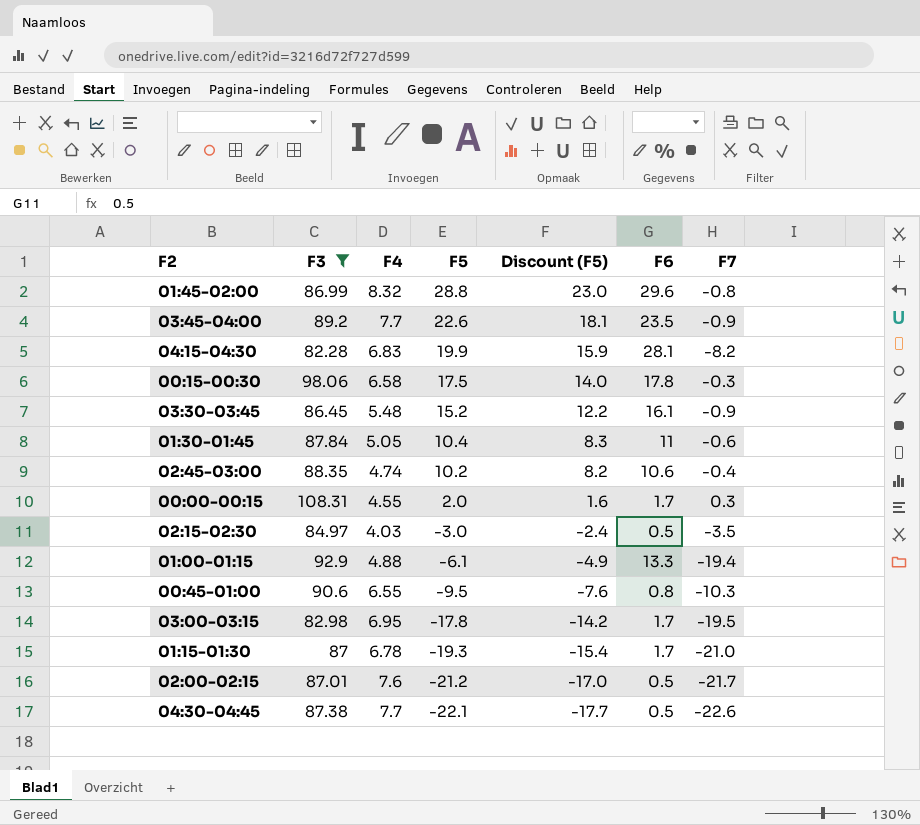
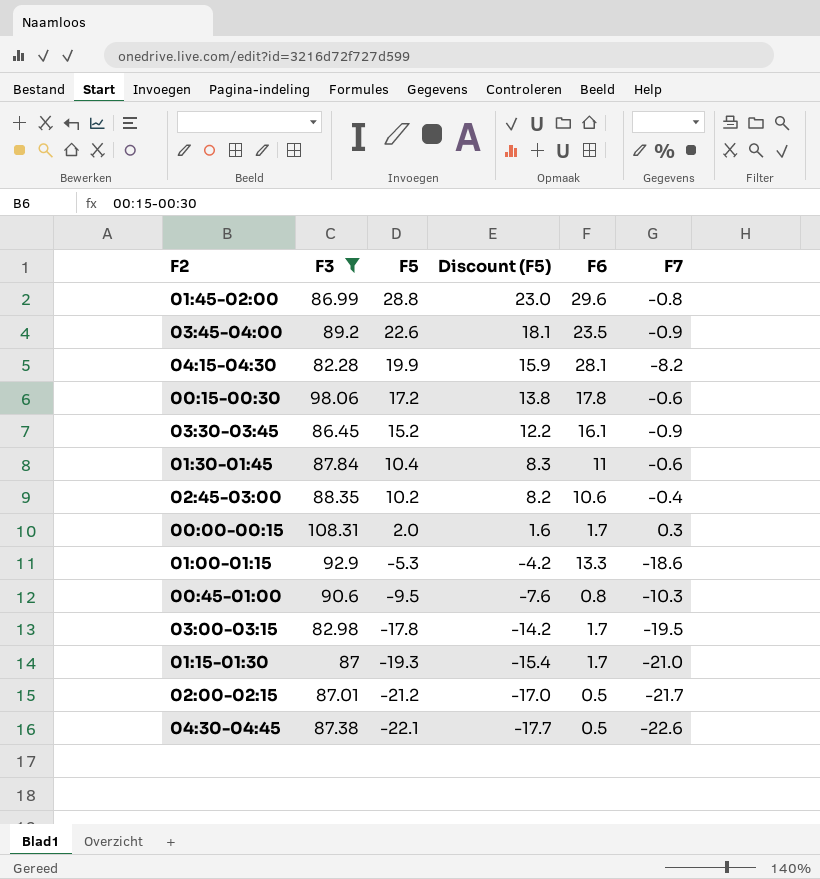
column F4 | position: 3 -> none
row 02:15-02:30: 84.97 | 4.03 | -3.0 | -2.4 | 0.5 | -3.5 -> none
00:15-00:30 | F5: 17.5 -> 17.2
00:15-00:30 | Discount (F5): 14.0 -> 13.8
00:15-00:30 | F7: -0.3 -> -0.6
01:00-01:15 | F5: -6.1 -> -5.3
01:00-01:15 | Discount (F5): -4.9 -> -4.2
01:00-01:15 | F7: -19.4 -> -18.6

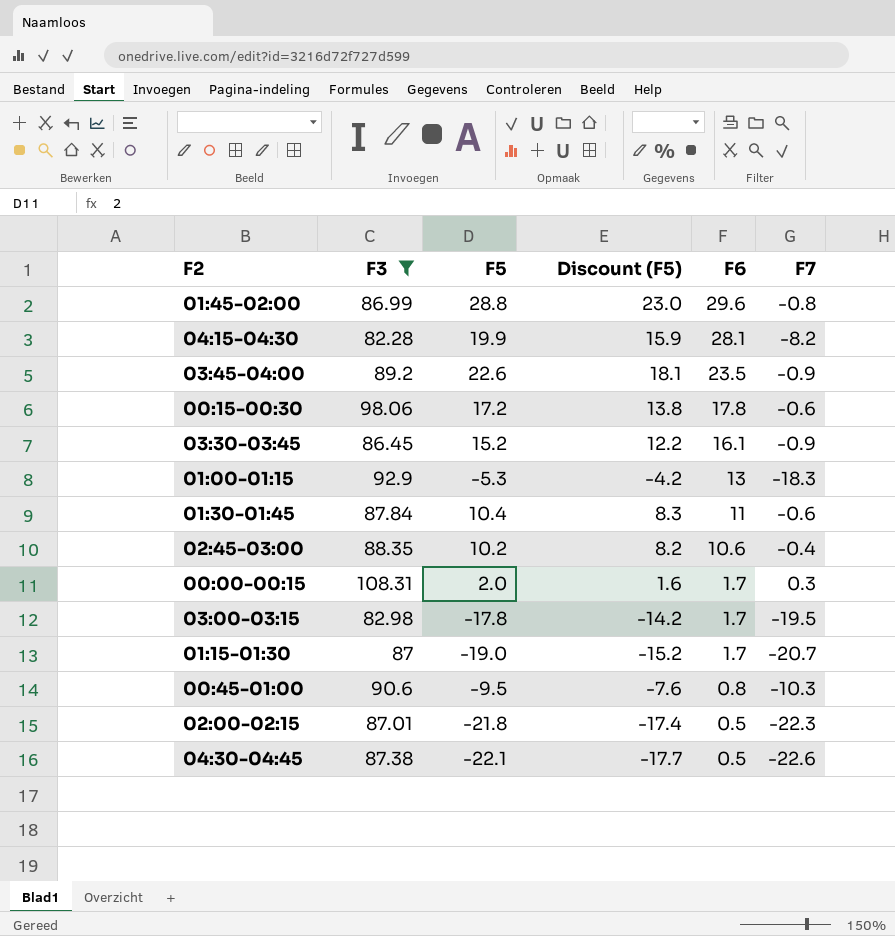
row order: F5 descending -> F6 descending
01:00-01:15 | F6: 13.3 -> 13
01:00-01:15 | F7: -18.6 -> -18.3
01:15-01:30 | F5: -19.3 -> -19.0
01:15-01:30 | Discount (F5): -15.4 -> -15.2
01:15-01:30 | F7: -21.0 -> -20.7
02:00-02:15 | F5: -21.2 -> -21.8
02:00-02:15 | Discount (F5): -17.0 -> -17.4
02:00-02:15 | F7: -21.7 -> -22.3

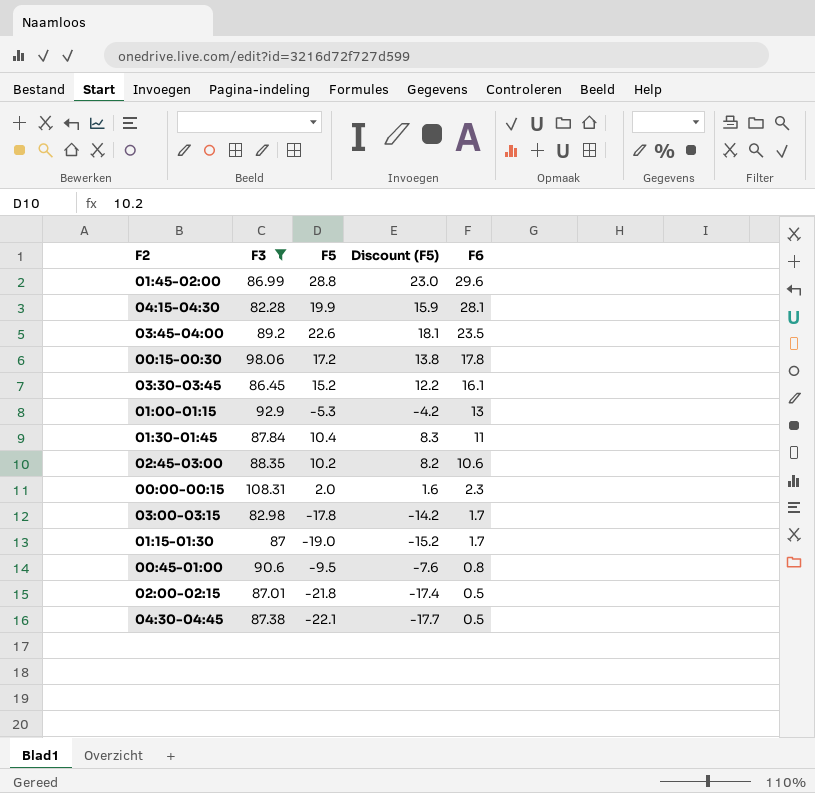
column F7 | formula: [F5] - [F6] -> none
00:00-00:15 | F6: 1.7 -> 2.3

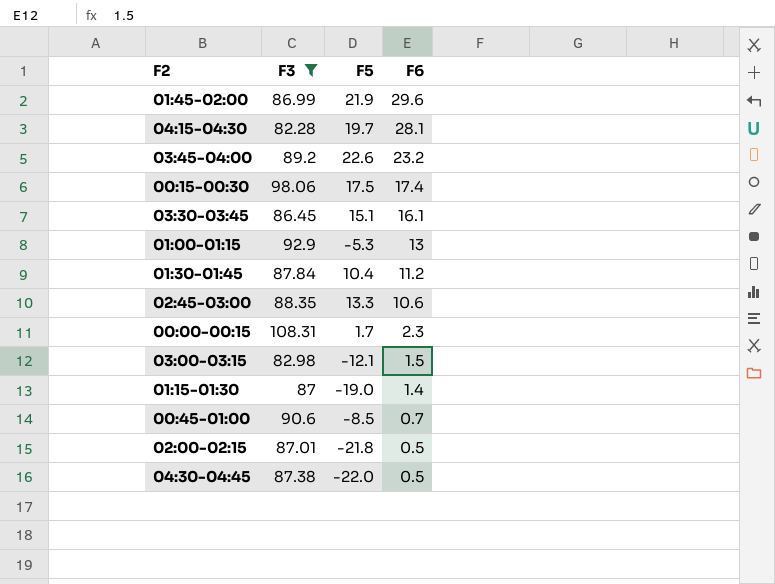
column Discount (F5) | formula: [F5] * 0.8 -> none
01:45-02:00 | F5: 28.8 -> 21.9
04:15-04:30 | F5: 19.9 -> 19.7
03:45-04:00 | F6: 23.5 -> 23.2
00:15-00:30 | F5: 17.2 -> 17.5
00:15-00:30 | F6: 17.8 -> 17.4
03:30-03:45 | F5: 15.2 -> 15.1
01:30-01:45 | F6: 11 -> 11.2
02:45-03:00 | F5: 10.2 -> 13.3
00:00-00:15 | F5: 2.0 -> 1.7
03:00-03:15 | F5: -17.8 -> -12.1
03:00-03:15 | F6: 1.7 -> 1.5
01:15-01:30 | F6: 1.7 -> 1.4
00:45-01:00 | F5: -9.5 -> -8.5
00:45-01:00 | F6: 0.8 -> 0.7
04:30-04:45 | F5: -22.1 -> -22.0

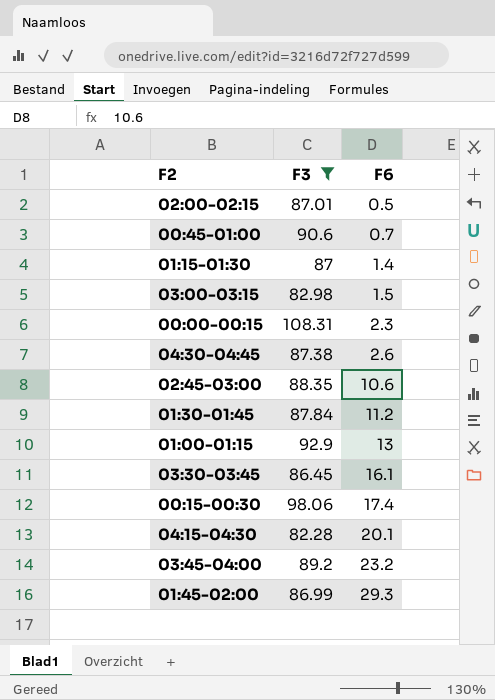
row order: F6 descending -> F6 ascending
column F5 | position: 3 -> none
04:30-04:45 | F6: 0.5 -> 2.6
04:15-04:30 | F6: 28.1 -> 20.1
01:45-02:00 | F6: 29.6 -> 29.3

